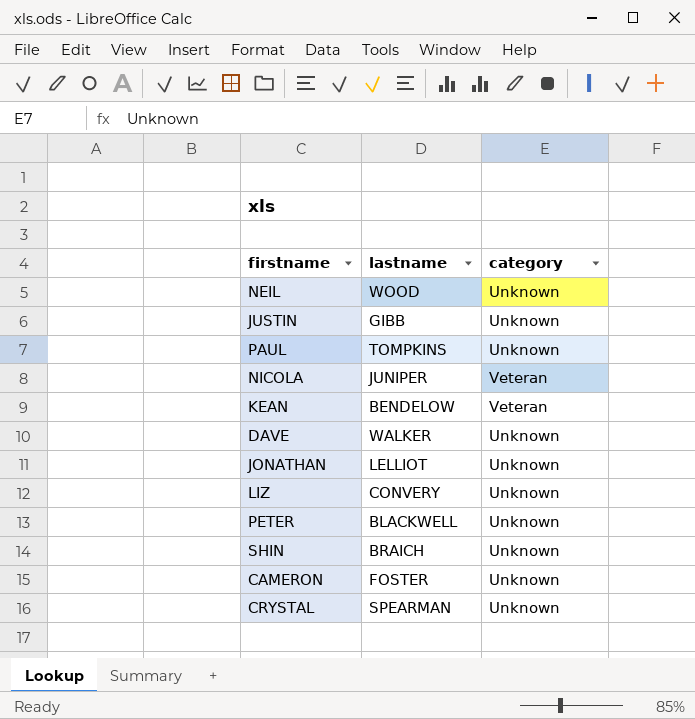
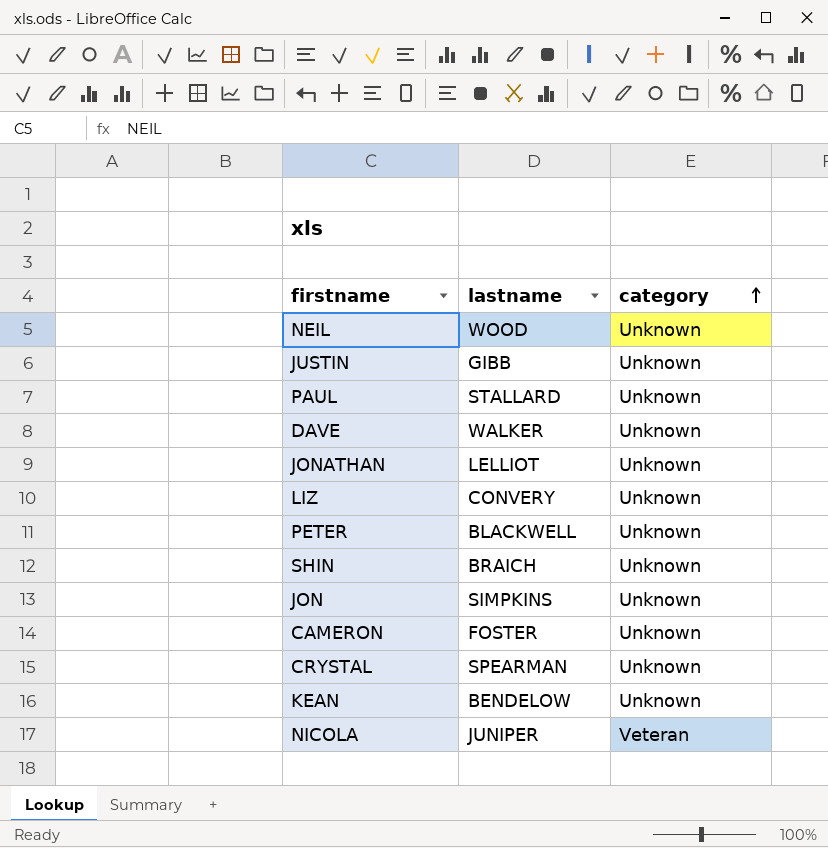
row order: none -> category ascending
PAUL | lastname: TOMPKINS -> STALLARD
row JON: none -> SIMPKINS | Unknown
KEAN | category: Veteran -> Unknown

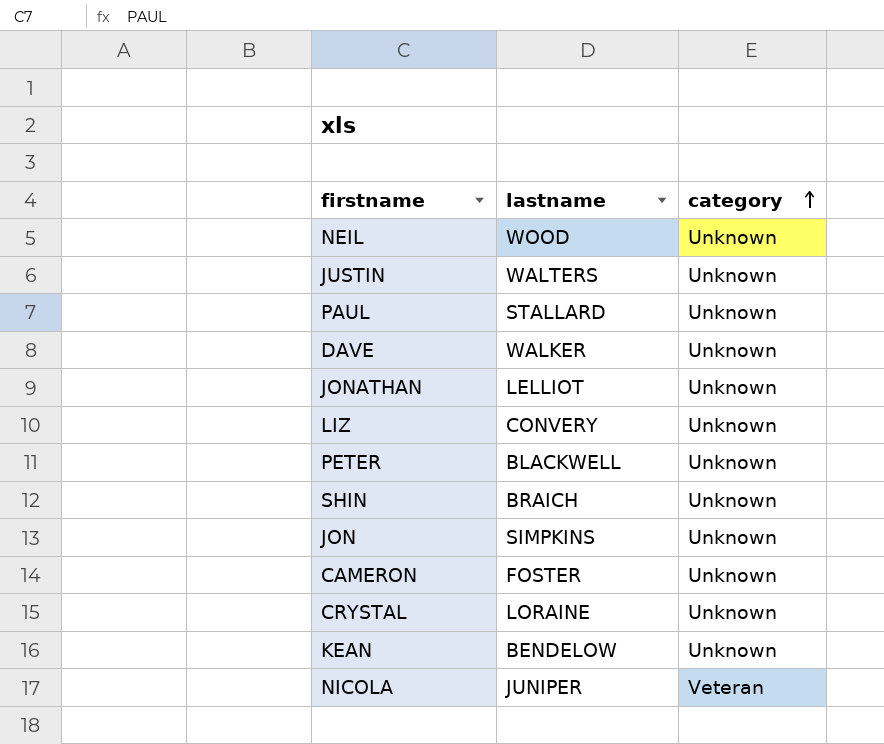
JUSTIN | lastname: GIBB -> WALTERS
CRYSTAL | lastname: SPEARMAN -> LORAINE

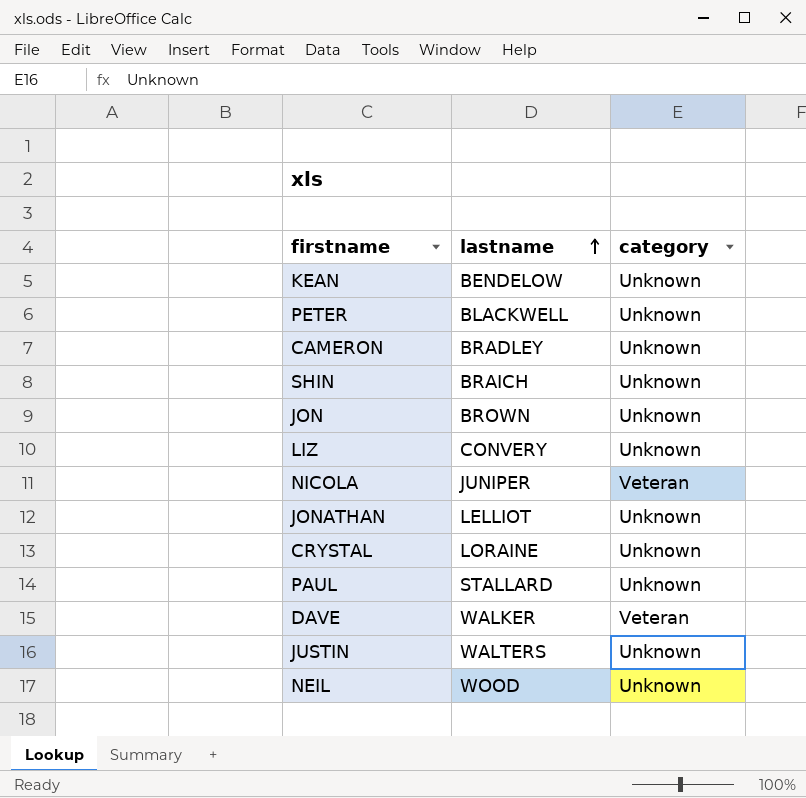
row order: category ascending -> lastname ascending
CAMERON | lastname: FOSTER -> BRADLEY
JON | lastname: SIMPKINS -> BROWN
DAVE | category: Unknown -> Veteran

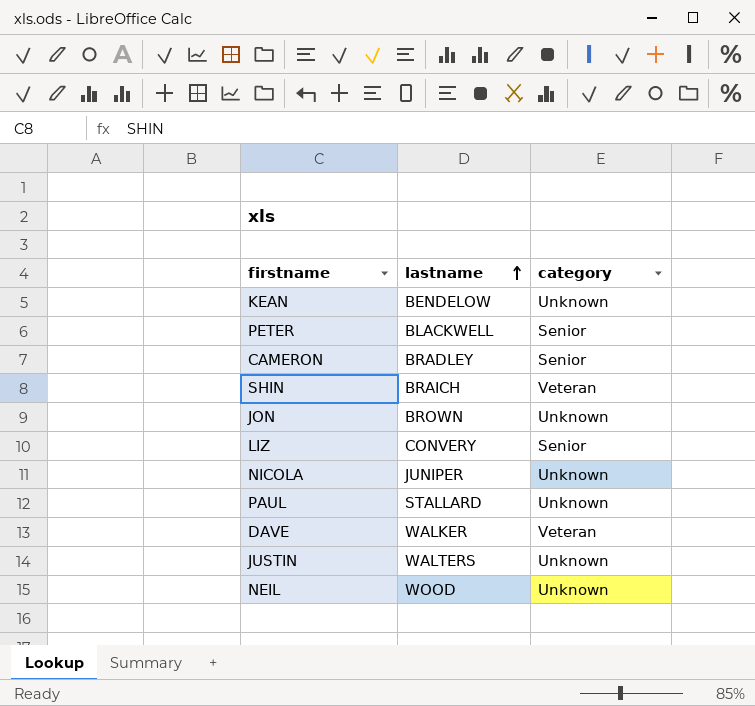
row JONATHAN: LELLIOT | Unknown -> none
row CRYSTAL: LORAINE | Unknown -> none
PETER | category: Unknown -> Senior
CAMERON | category: Unknown -> Senior
SHIN | category: Unknown -> Veteran
LIZ | category: Unknown -> Senior
NICOLA | category: Veteran -> Unknown

